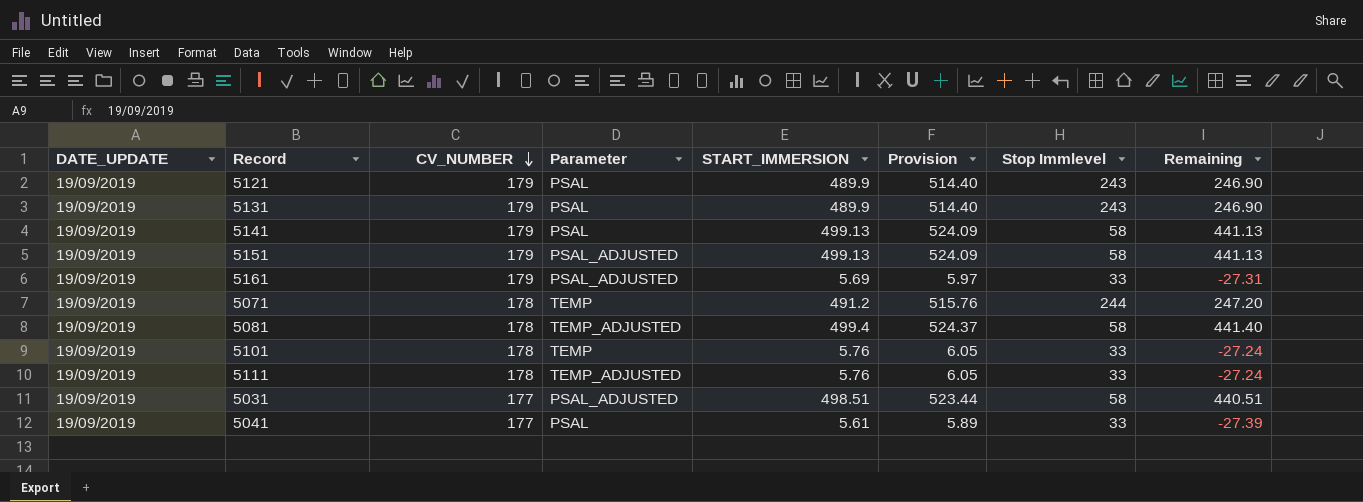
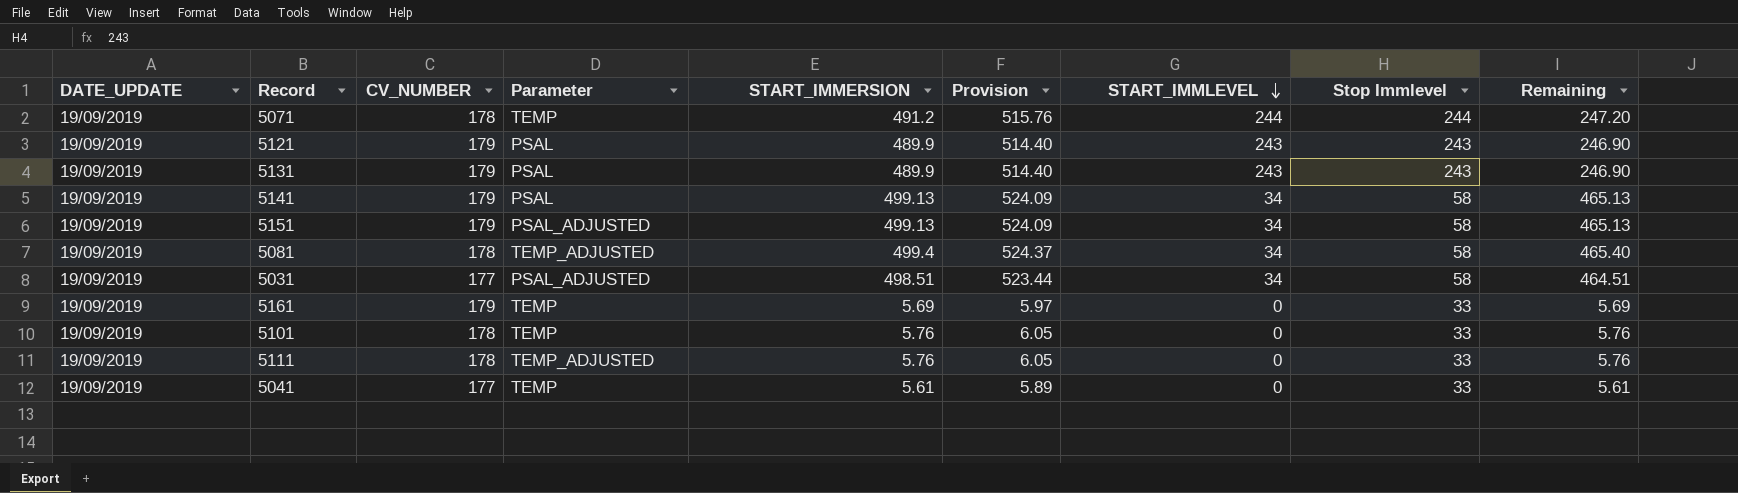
row order: CV_NUMBER descending -> START_IMMLEVEL descending
column START_IMMLEVEL | position: none -> 7
column Remaining | formula: [START_IMMERSION] - [Stop Immlevel] -> [START_IMMERSION] - [START_IMMLEVEL]
5161 | Parameter: PSAL_ADJUSTED -> TEMP
5041 | Parameter: PSAL -> TEMP

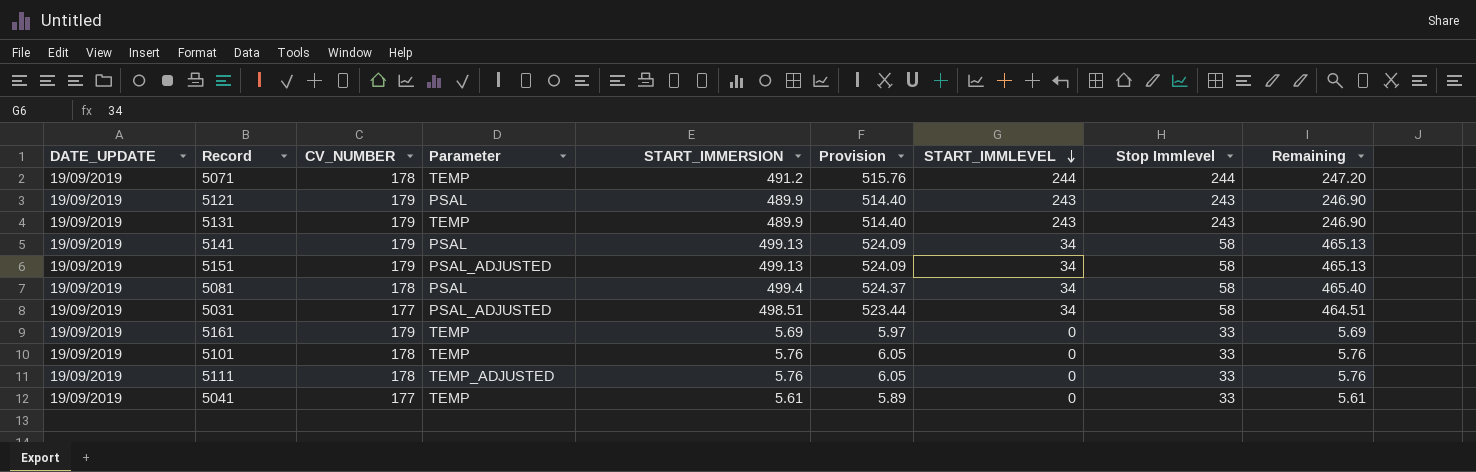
5131 | Parameter: PSAL -> TEMP
5081 | Parameter: TEMP_ADJUSTED -> PSAL

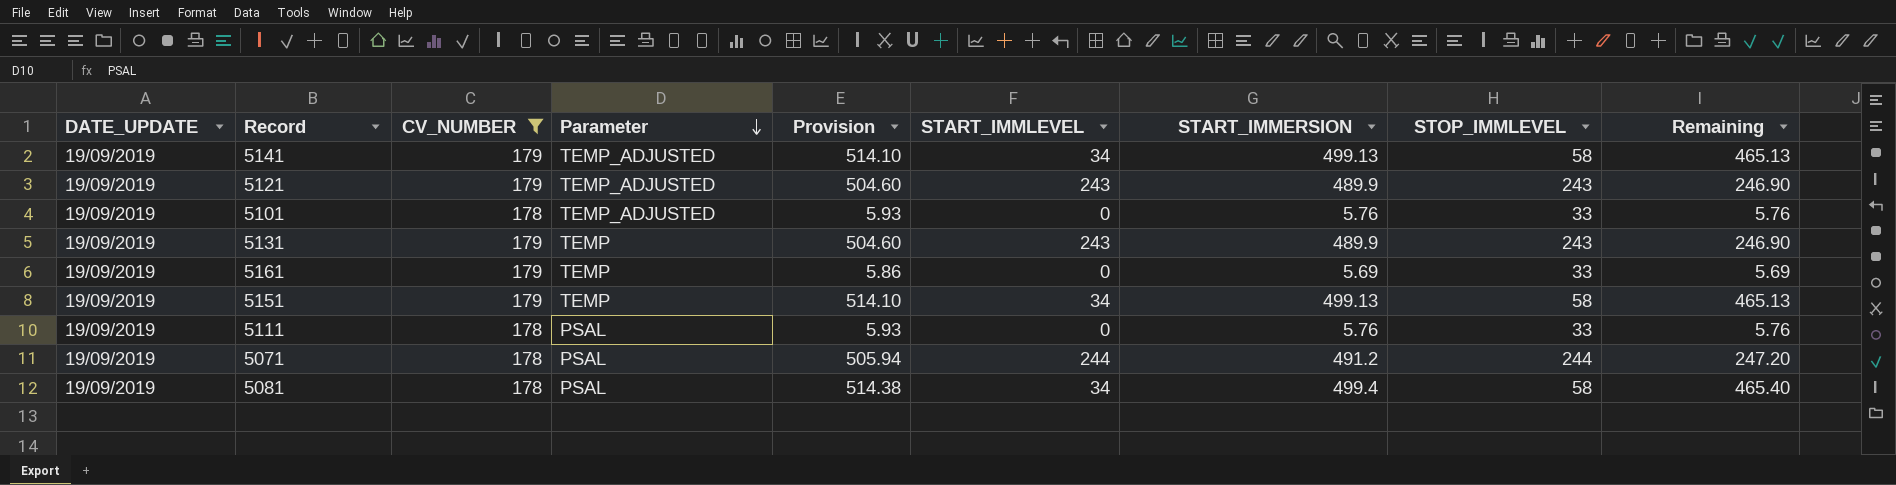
filter: none -> CV_NUMBER != 177
row order: START_IMMLEVEL descending -> Parameter descending
column Provision | formula: [START_IMMERSION] * 1.05 -> [START_IMMERSION] * 1.03
column START_IMMERSION | position: 5 -> 7
column name: Stop Immlevel -> STOP_IMMLEVEL
5141 | Parameter: PSAL -> TEMP_ADJUSTED
5121 | Parameter: PSAL -> TEMP_ADJUSTED
5101 | Parameter: TEMP -> TEMP_ADJUSTED
5151 | Parameter: PSAL_ADJUSTED -> TEMP
5111 | Parameter: TEMP_ADJUSTED -> PSAL
5071 | Parameter: TEMP -> PSAL

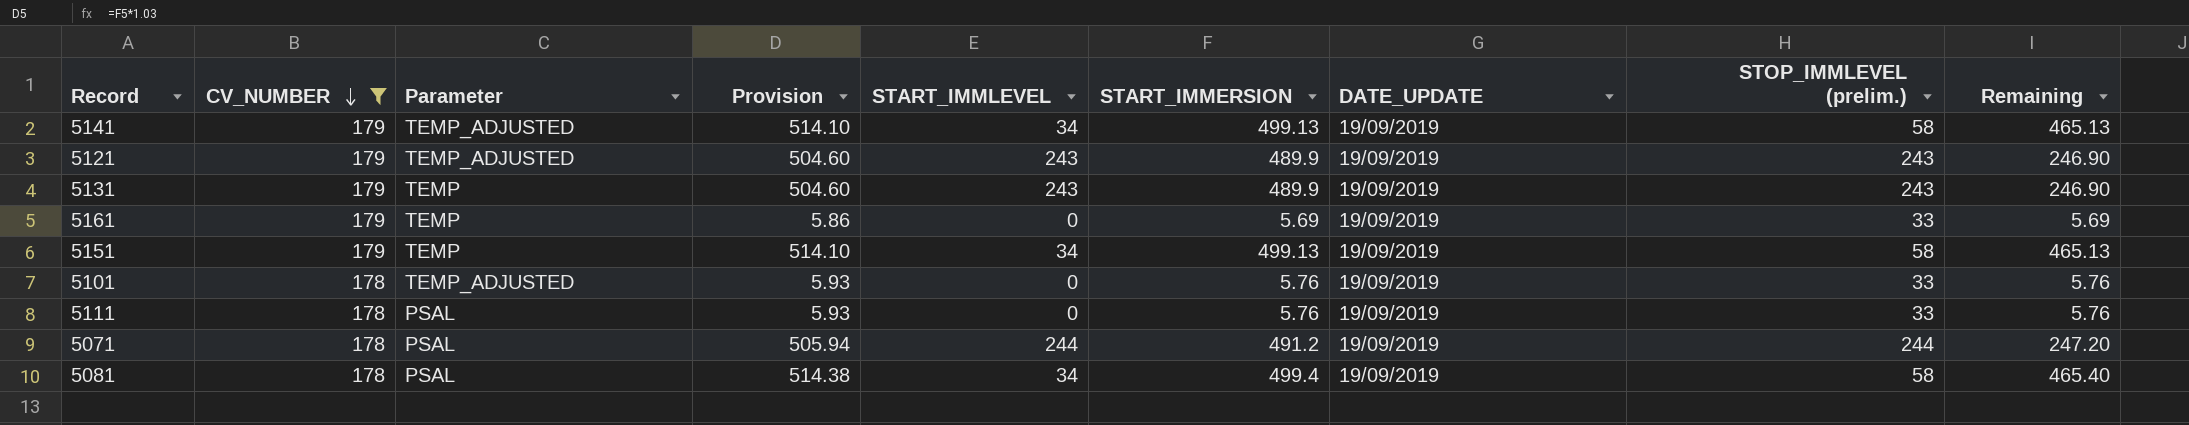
row order: Parameter descending -> CV_NUMBER descending
column DATE_UPDATE | position: 1 -> 7
column name: STOP_IMMLEVEL -> STOP_IMMLEVEL (prelim.)

